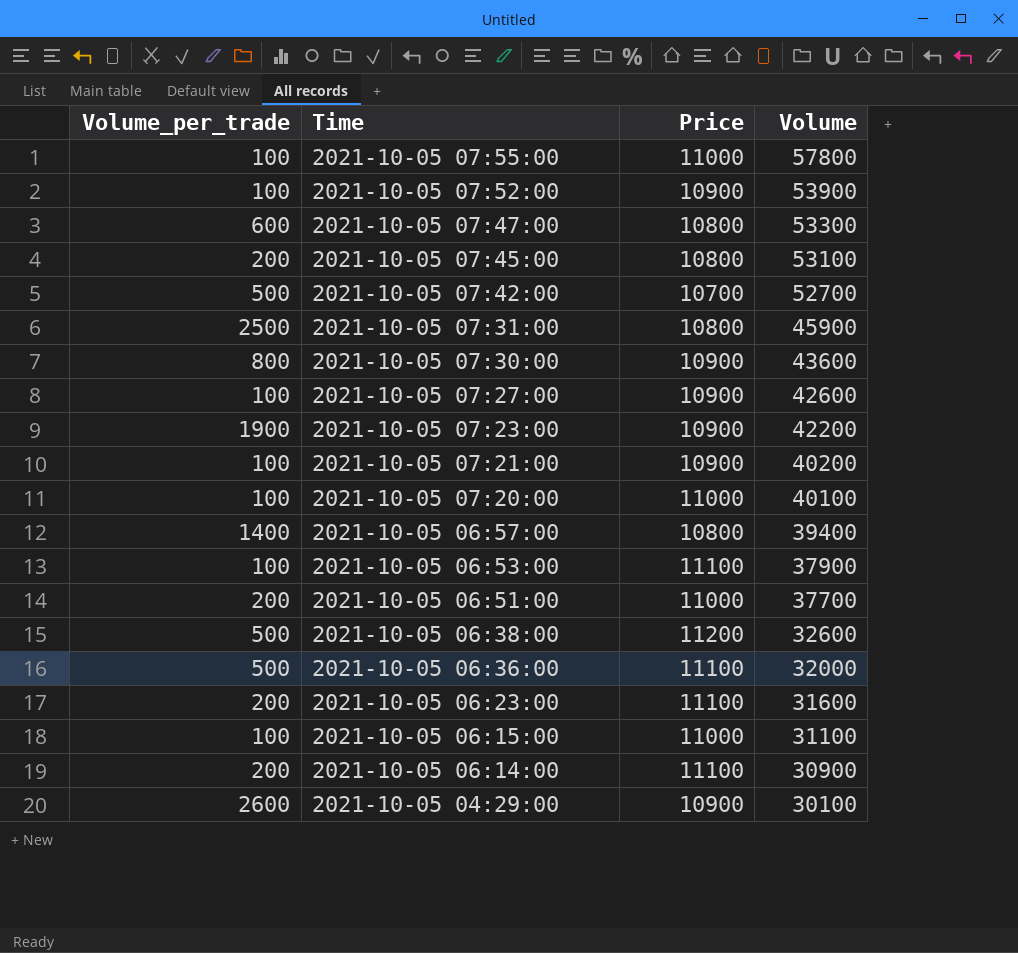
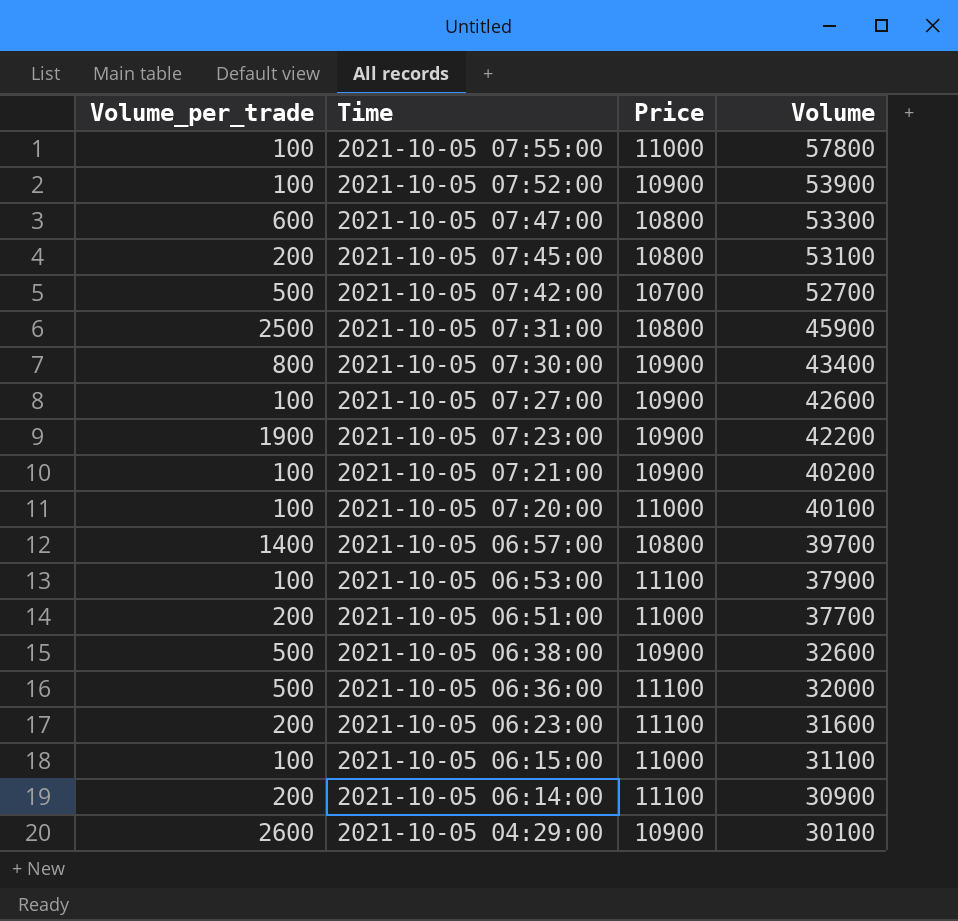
2021-10-05 07:30:00 | Volume: 43600 -> 43400
2021-10-05 06:57:00 | Volume: 39400 -> 39700
2021-10-05 06:38:00 | Price: 11200 -> 10900

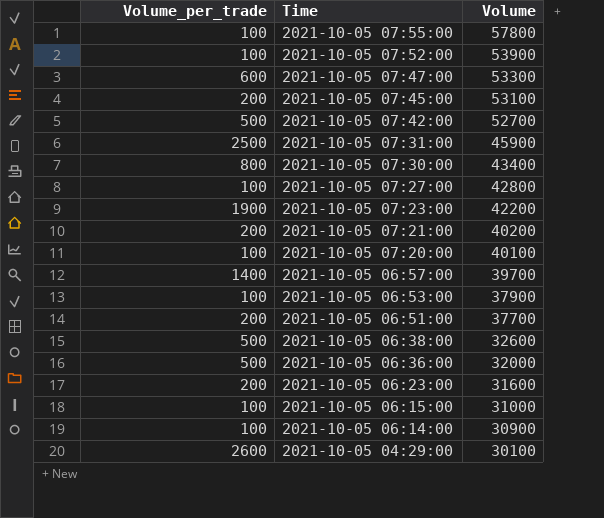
column Price | position: 3 -> none
2021-10-05 07:27:00 | Volume: 42600 -> 42800
2021-10-05 07:21:00 | Volume_per_trade: 100 -> 200
2021-10-05 06:15:00 | Volume: 31100 -> 31000
2021-10-05 06:14:00 | Volume_per_trade: 200 -> 100

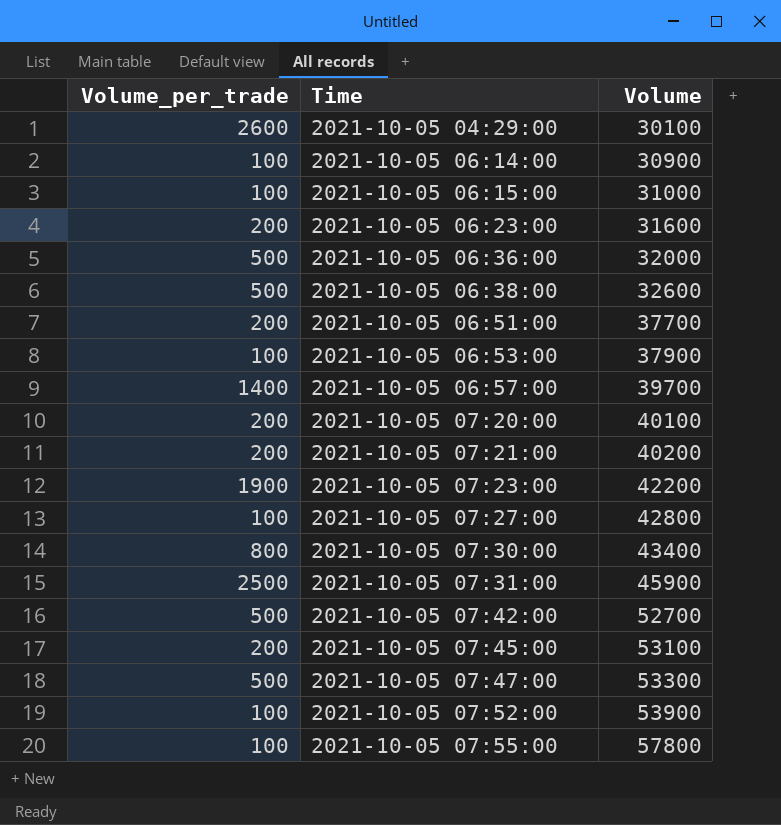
row order: Time descending -> Time ascending
2021-10-05 07:20:00 | Volume_per_trade: 100 -> 200
2021-10-05 07:47:00 | Volume_per_trade: 600 -> 500

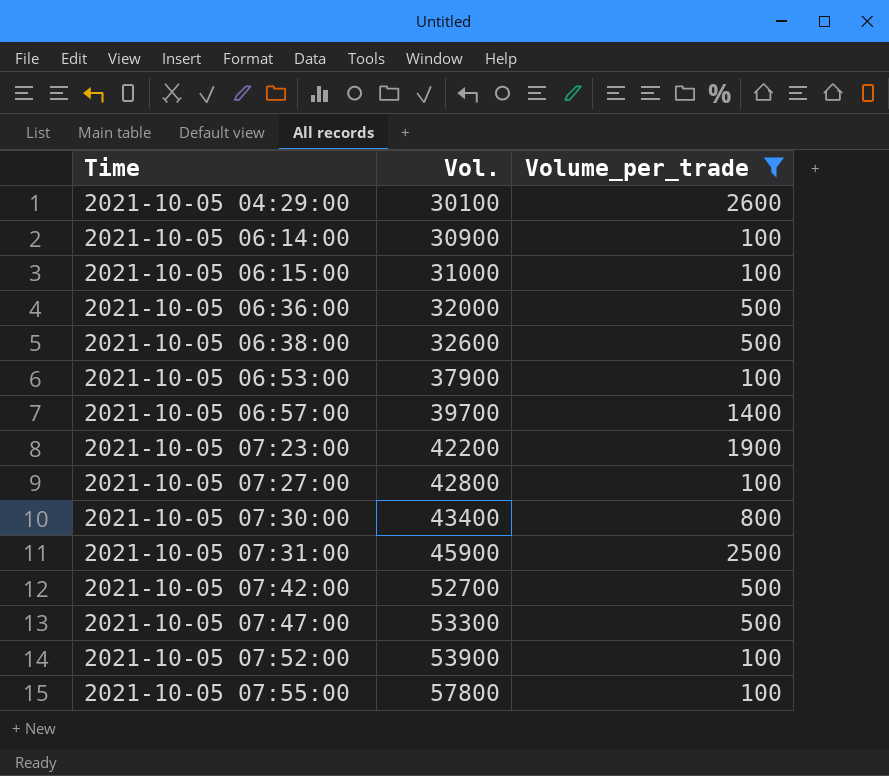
filter: none -> Volume_per_trade != 200
column name: Volume -> Vol.
column Volume_per_trade | position: 1 -> 3

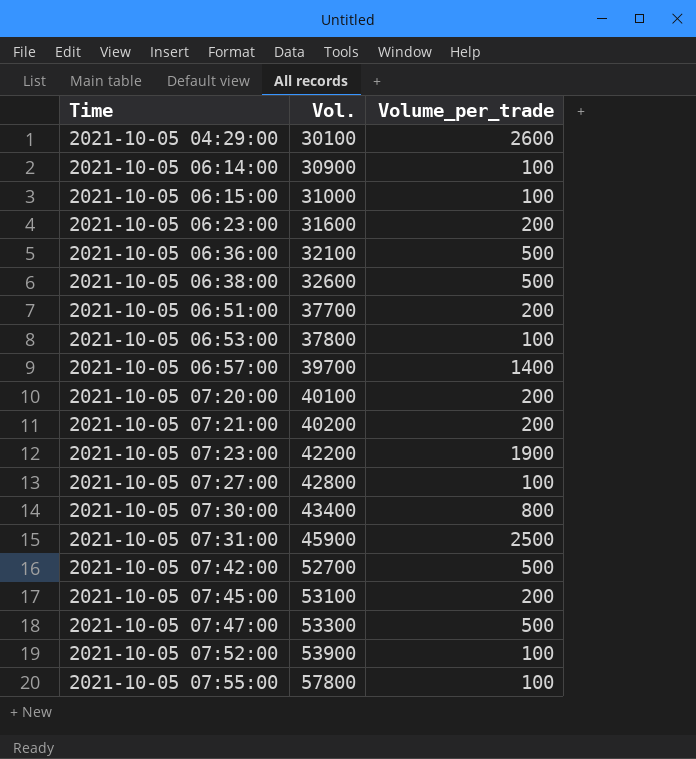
filter: Volume_per_trade != 200 -> none
2021-10-05 06:36:00 | Vol.: 32000 -> 32100
2021-10-05 06:53:00 | Vol.: 37900 -> 37800

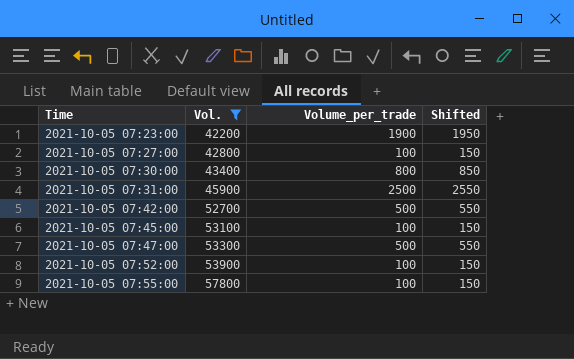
filter: none -> Vol. >= 42200
column Shifted | formula: none -> [Volume_per_trade] + 50
2021-10-05 07:45:00 | Volume_per_trade: 200 -> 100

